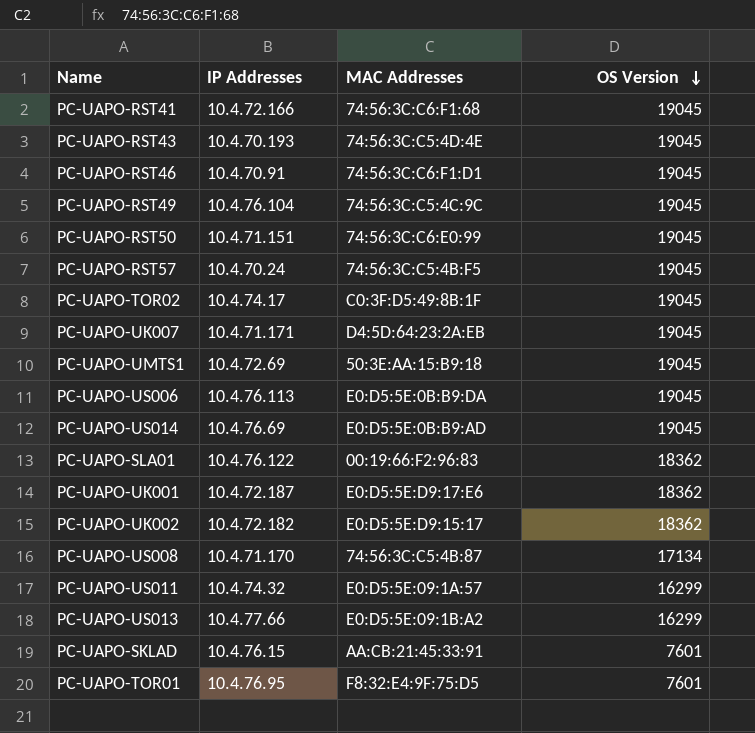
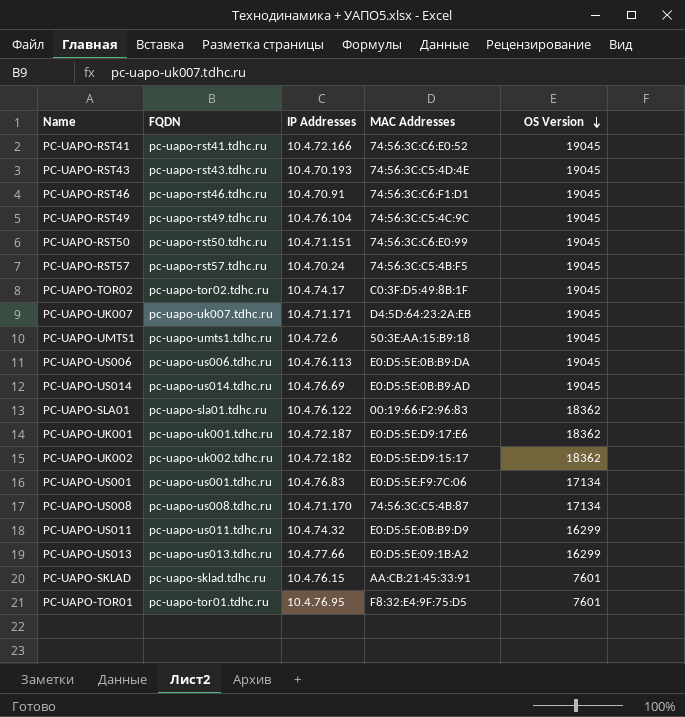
column FQDN | position: none -> 2
PC-UAPO-RST41 | MAC Addresses: 74:56:3C:C6:F1:68 -> 74:56:3C:C6:E0:52
PC-UAPO-UMTS1 | IP Addresses: 10.4.72.69 -> 10.4.72.6
row PC-UAPO-US001: none -> pc-uapo-us001.tdhc.ru | 10.4.76.83 | E0:D5:5E:F9:7C:06 | 17134
PC-UAPO-US011 | MAC Addresses: E0:D5:5E:09:1A:57 -> E0:D5:5E:0B:B9:D9

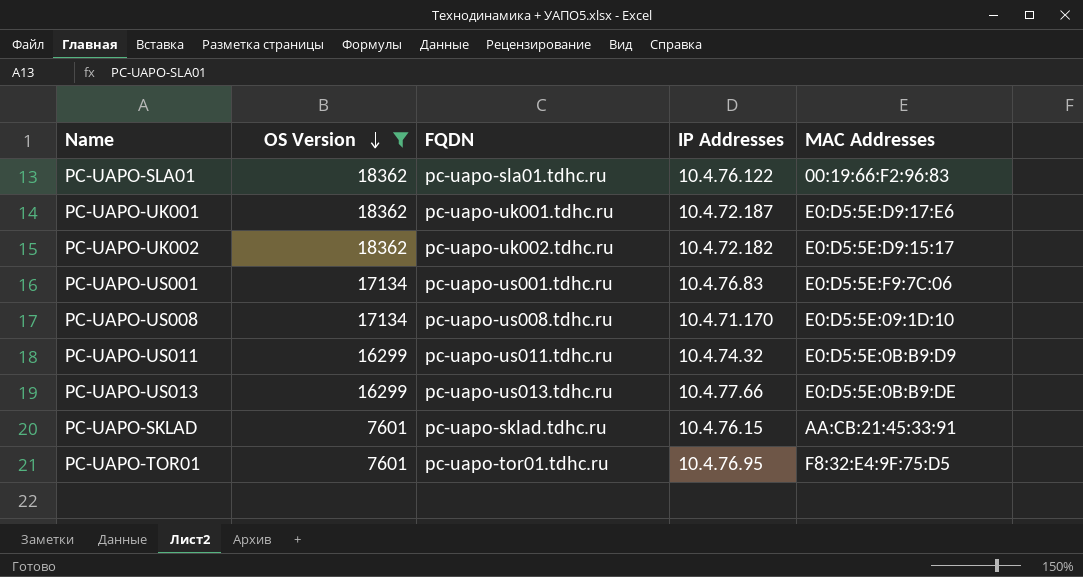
filter: none -> OS Version != 19045
column OS Version | position: 5 -> 2
PC-UAPO-US008 | MAC Addresses: 74:56:3C:C5:4B:87 -> E0:D5:5E:09:1D:10
PC-UAPO-US013 | MAC Addresses: E0:D5:5E:09:1B:A2 -> E0:D5:5E:0B:B9:DE

